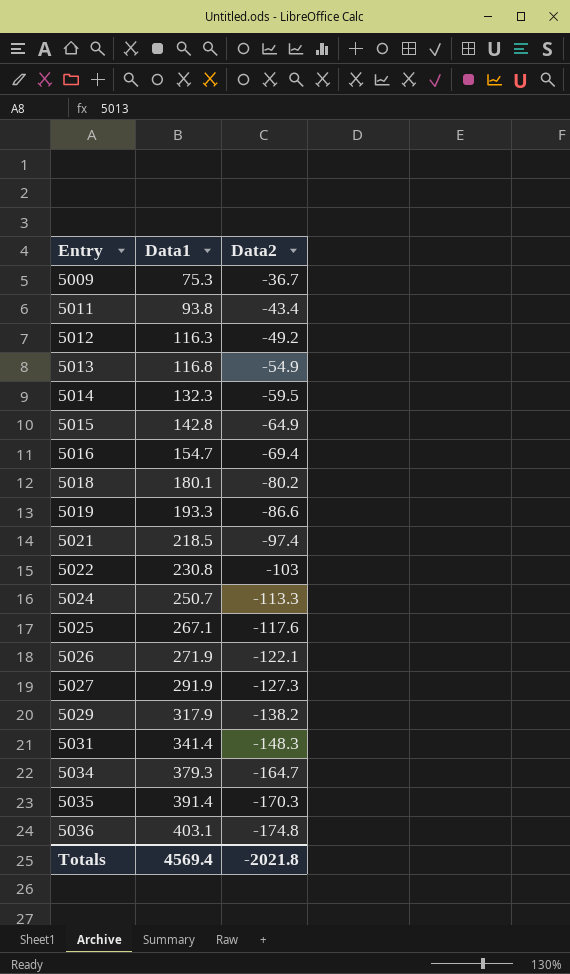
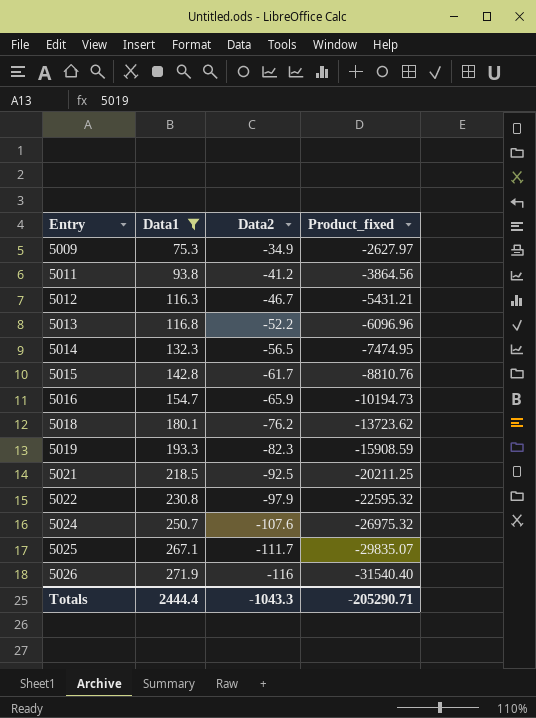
filter: none -> Data1 <= 271.9
column Product_fixed | formula: none -> [Data1] * [Data2]
5009 | Data2: -36.7 -> -34.9
5011 | Data2: -43.4 -> -41.2
5012 | Data2: -49.2 -> -46.7
5013 | Data2: -54.9 -> -52.2
5014 | Data2: -59.5 -> -56.5
5015 | Data2: -64.9 -> -61.7
5016 | Data2: -69.4 -> -65.9
5018 | Data2: -80.2 -> -76.2
5019 | Data2: -86.6 -> -82.3
5021 | Data2: -97.4 -> -92.5
5022 | Data2: -103 -> -97.9
5024 | Data2: -113.3 -> -107.6
5025 | Data2: -117.6 -> -111.7
5026 | Data2: -122.1 -> -116
Totals | Data1: 4569.4 -> 2444.4
Totals | Data2: -2021.8 -> -1043.3

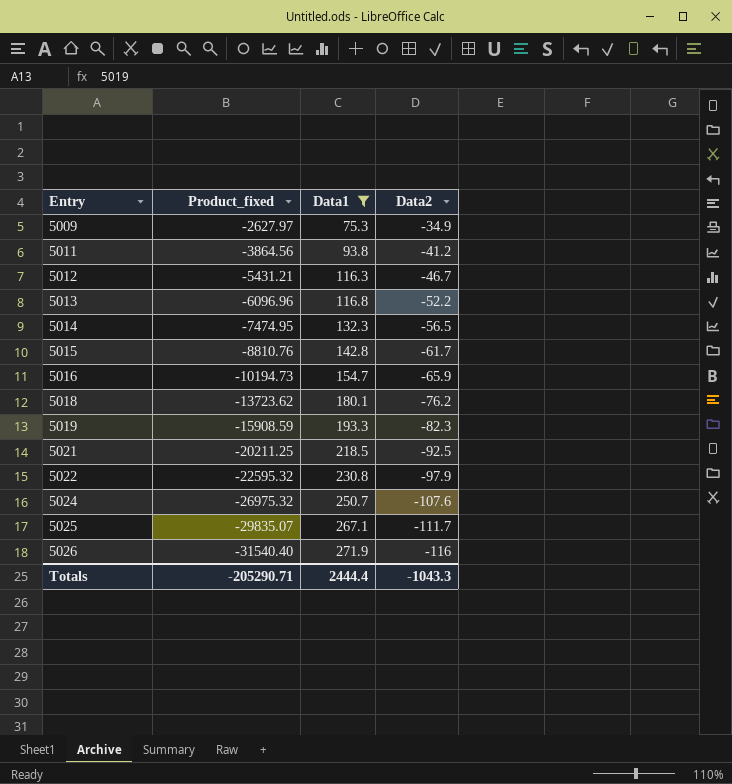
column Product_fixed | position: 4 -> 2

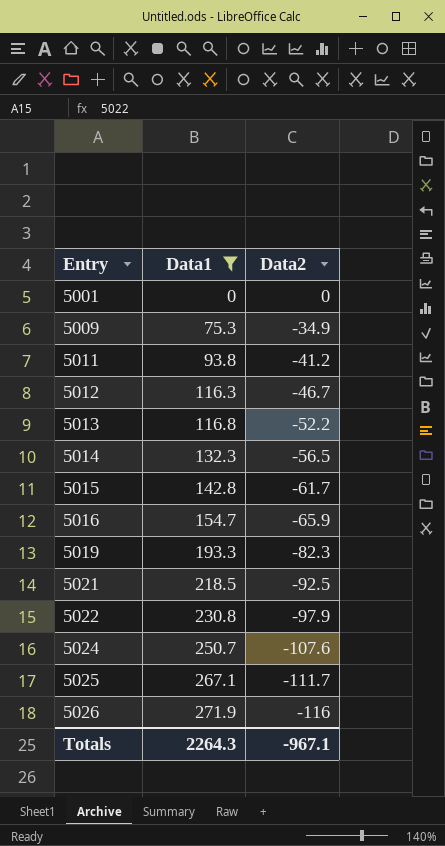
column Product_fixed | formula: [Data1] * [Data2] -> none
row 5018: -13723.62 | 180.1 | -76.2 -> none
row 5001: none -> 0 | 0
Totals | Data1: 2444.4 -> 2264.3
Totals | Data2: -1043.3 -> -967.1

